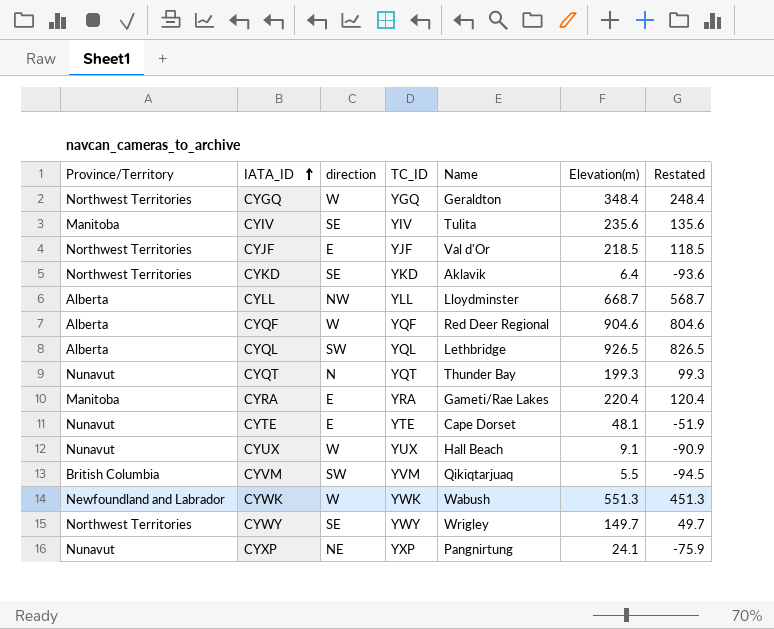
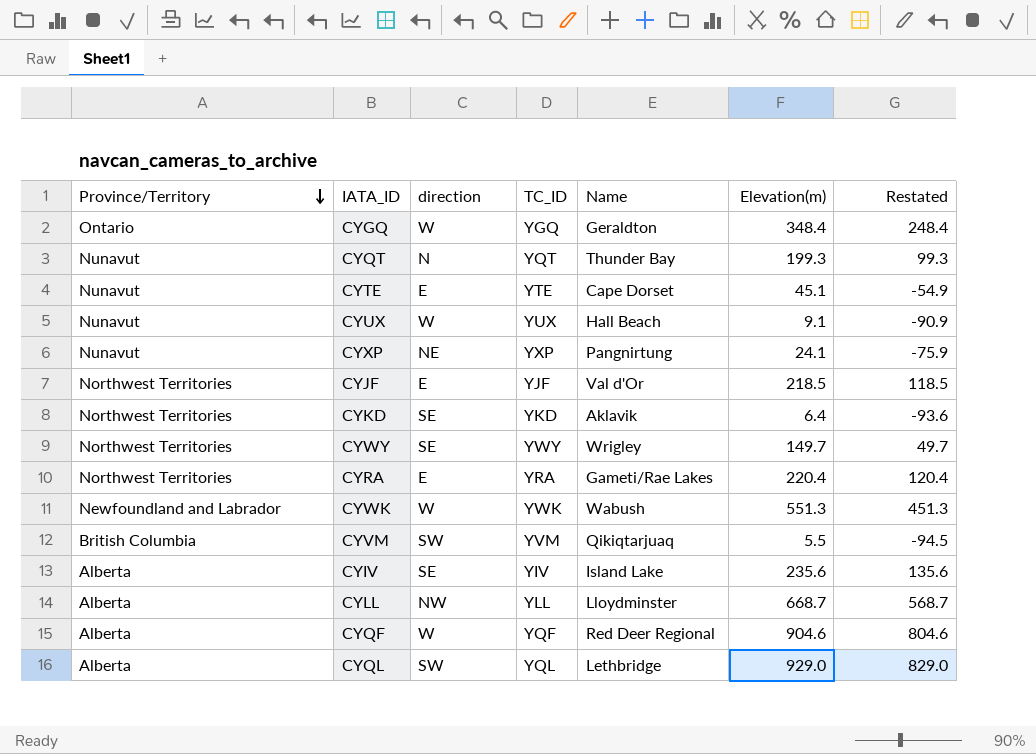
row order: IATA_ID ascending -> Province/Territory descending
CYGQ | Province/Territory: Northwest Territories -> Ontario
CYTE | Elevation(m): 48.1 -> 45.1
CYTE | Restated: -51.9 -> -54.9
CYRA | Province/Territory: Manitoba -> Northwest Territories
CYIV | Province/Territory: Manitoba -> Alberta
CYIV | Name: Tulita -> Island Lake
CYQL | Elevation(m): 926.5 -> 929.0
CYQL | Restated: 826.5 -> 829.0

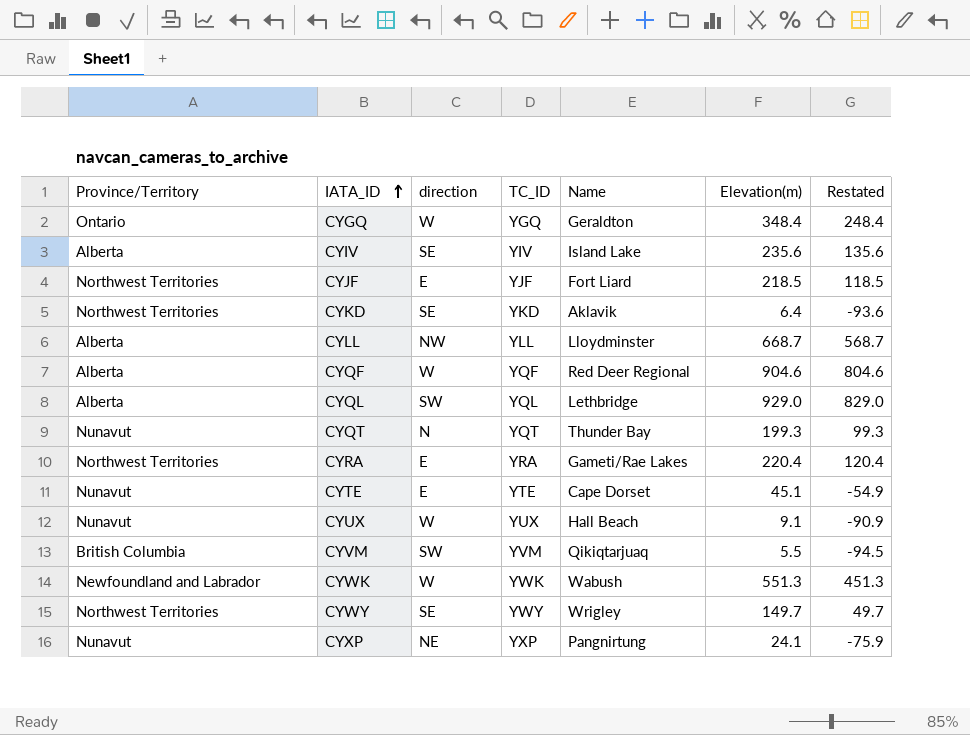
row order: Province/Territory descending -> IATA_ID ascending
CYJF | Name: Val d'Or -> Fort Liard

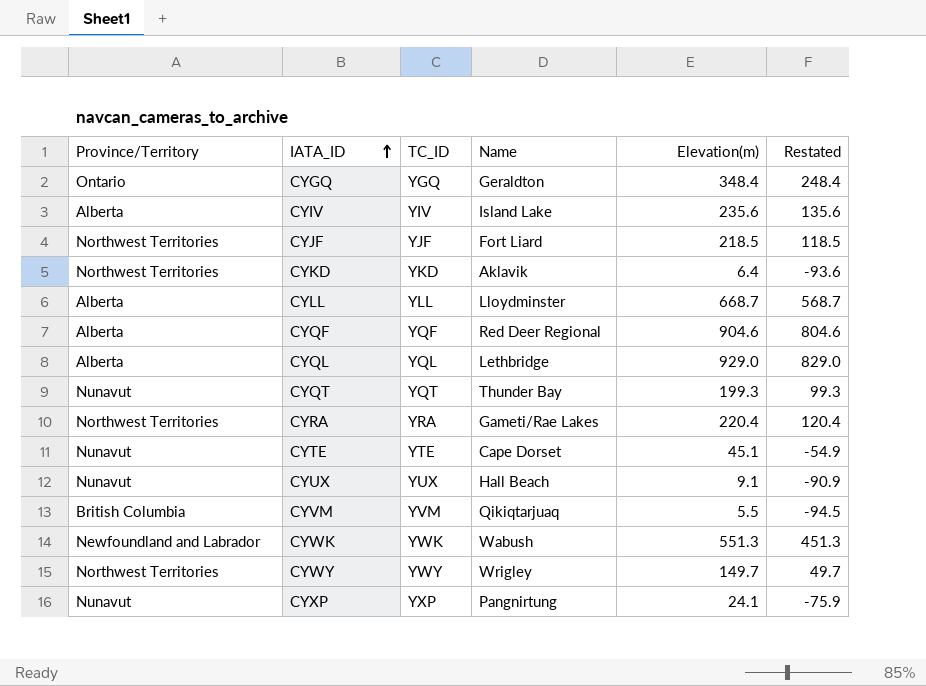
column direction | position: 3 -> none

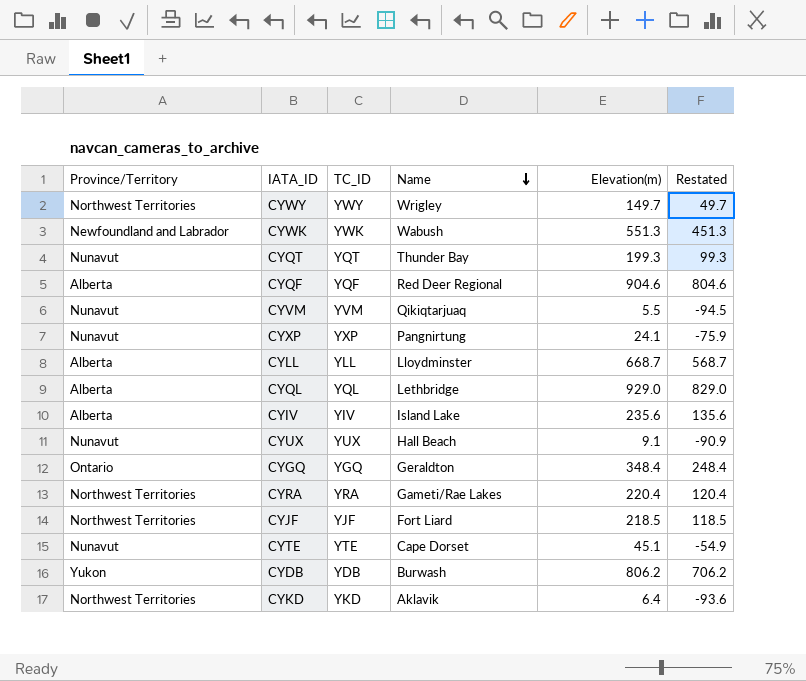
row order: IATA_ID ascending -> Name descending
CYVM | Province/Territory: British Columbia -> Nunavut
row CYDB: none -> Yukon | YDB | Burwash | 806.2 | 706.2

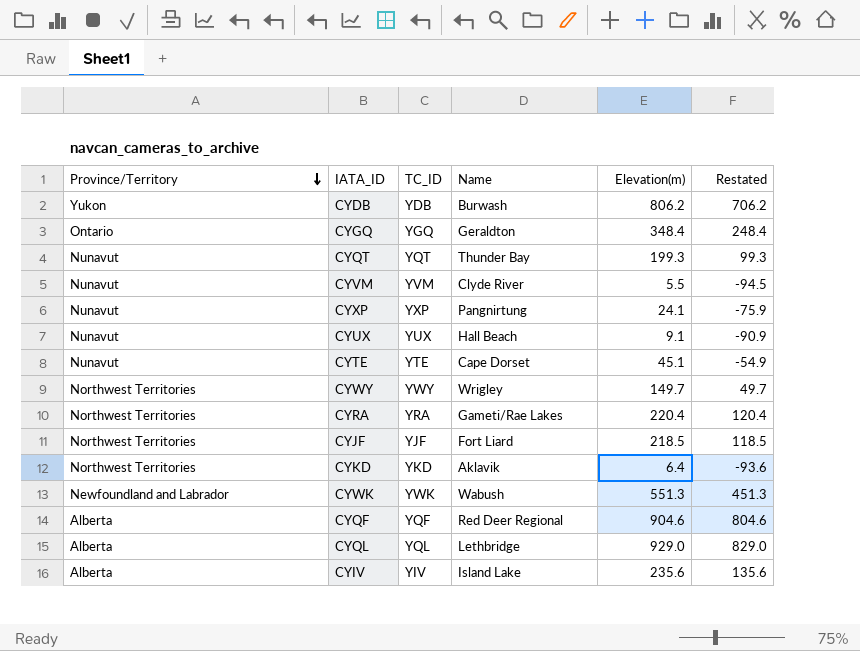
row order: Name descending -> Province/Territory descending
row CYLL: Alberta | YLL | Lloydminster | 668.7 | 568.7 -> none
CYVM | Name: Qikiqtarjuaq -> Clyde River

